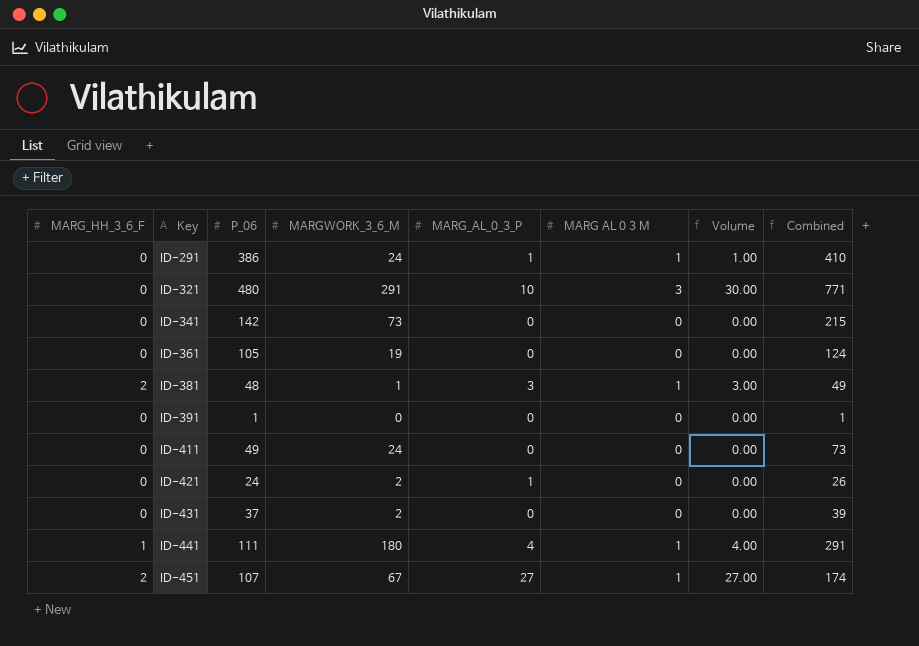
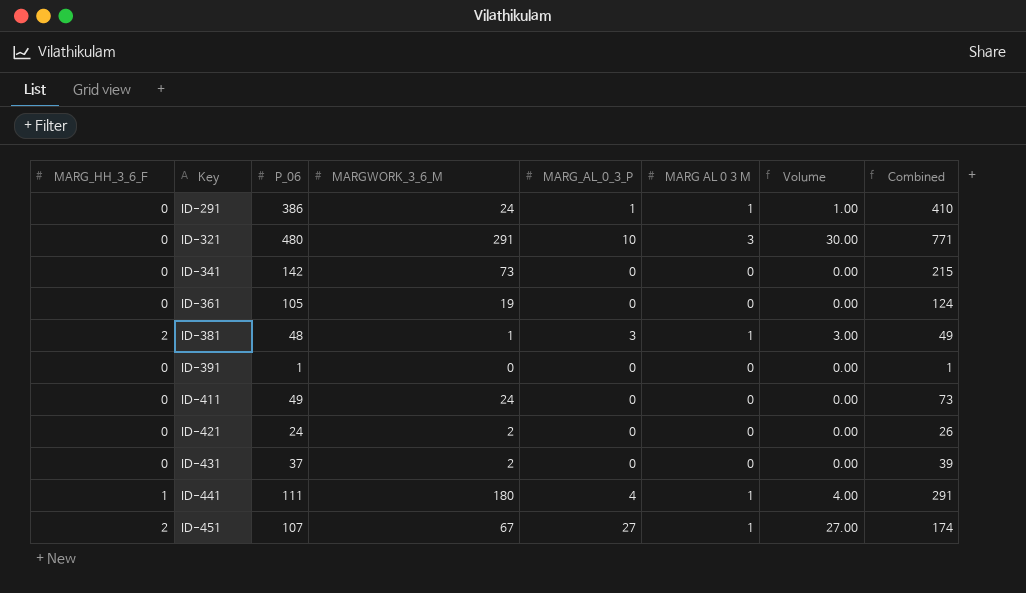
ID-421 | MARG_AL_0_3_P: 1 -> 0

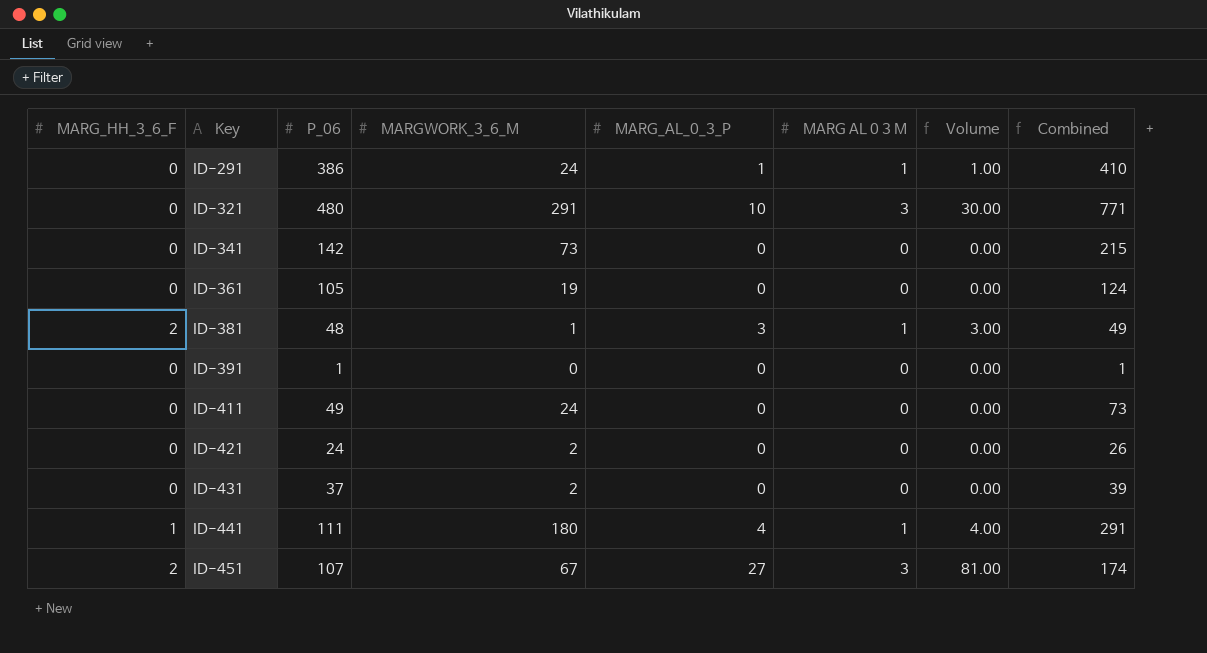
ID-451 | MARG AL 0 3 M: 1 -> 3
ID-451 | Volume: 27.00 -> 81.00

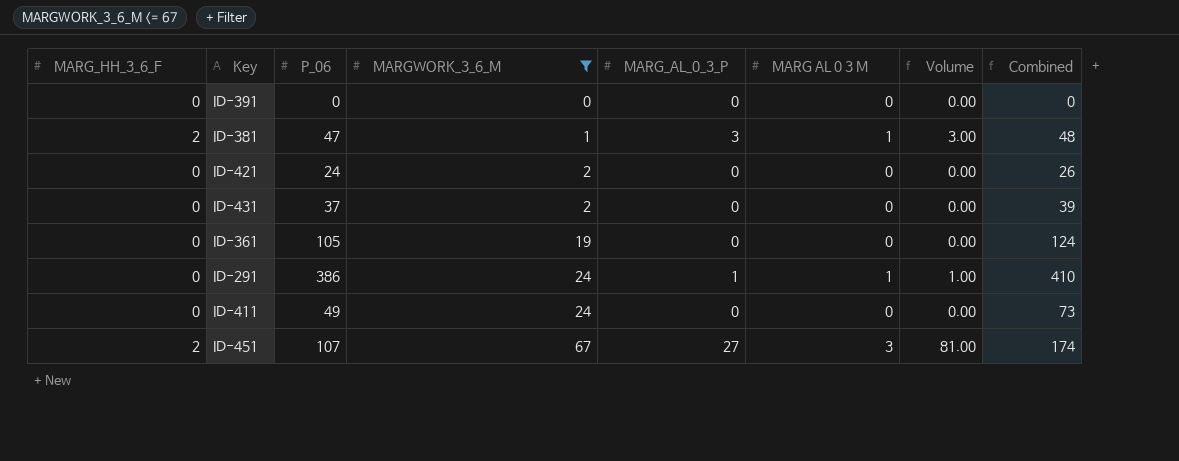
filter: none -> MARGWORK_3_6_M <= 67
row order: Key ascending -> MARGWORK_3_6_M ascending
ID-391 | P_06: 1 -> 0
ID-391 | Combined: 1 -> 0
ID-381 | P_06: 48 -> 47
ID-381 | Combined: 49 -> 48

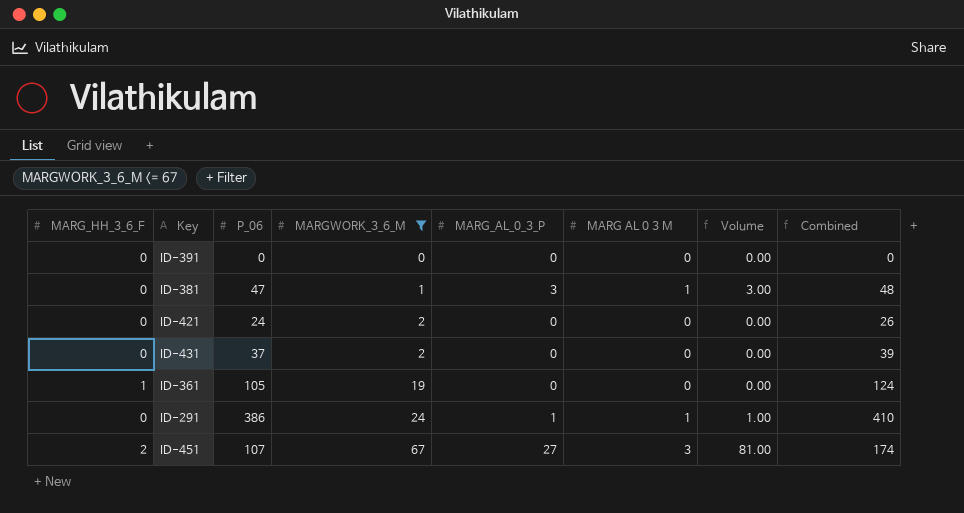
row ID-411: 0 | 49 | 24 | 0 | 0 | 0.00 | 73 -> none
ID-381 | MARG_HH_3_6_F: 2 -> 0
ID-361 | MARG_HH_3_6_F: 0 -> 1

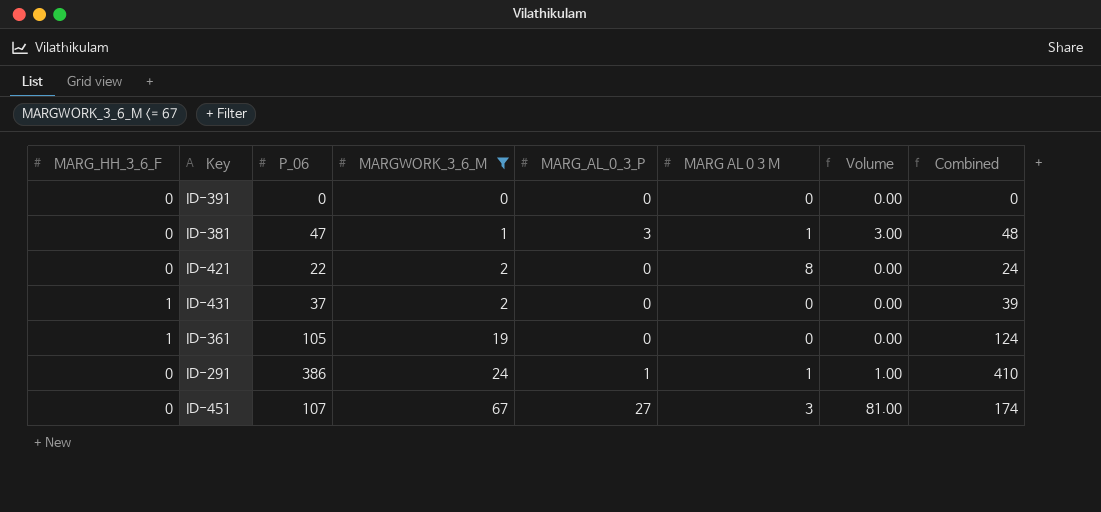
ID-421 | P_06: 24 -> 22
ID-421 | MARG AL 0 3 M: 0 -> 8
ID-421 | Combined: 26 -> 24
ID-431 | MARG_HH_3_6_F: 0 -> 1
ID-451 | MARG_HH_3_6_F: 2 -> 0

